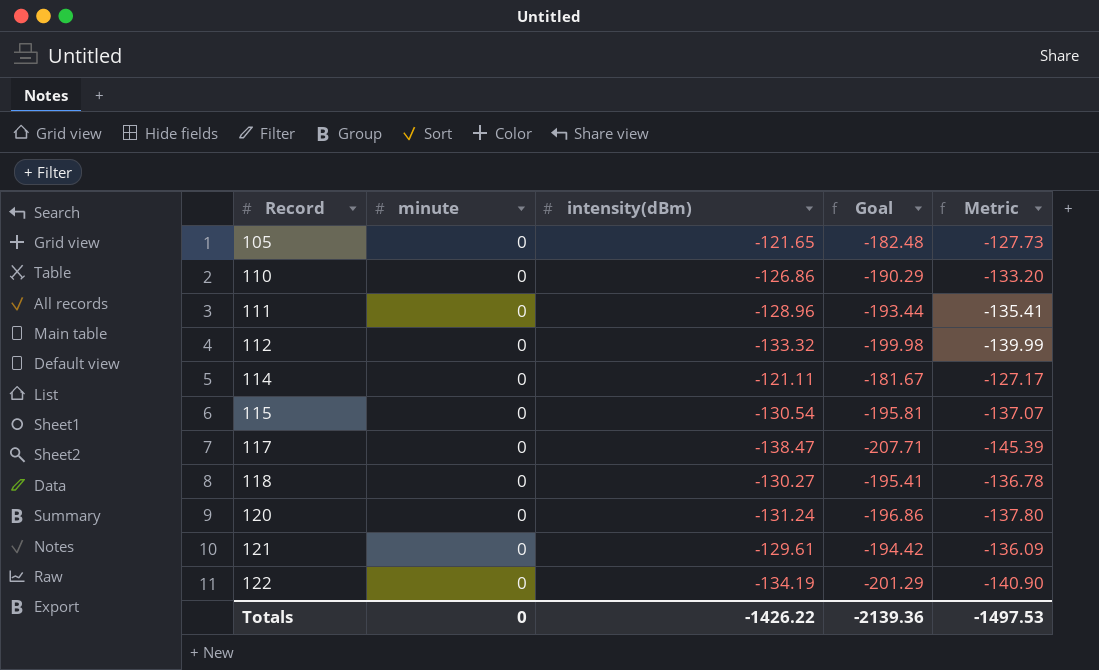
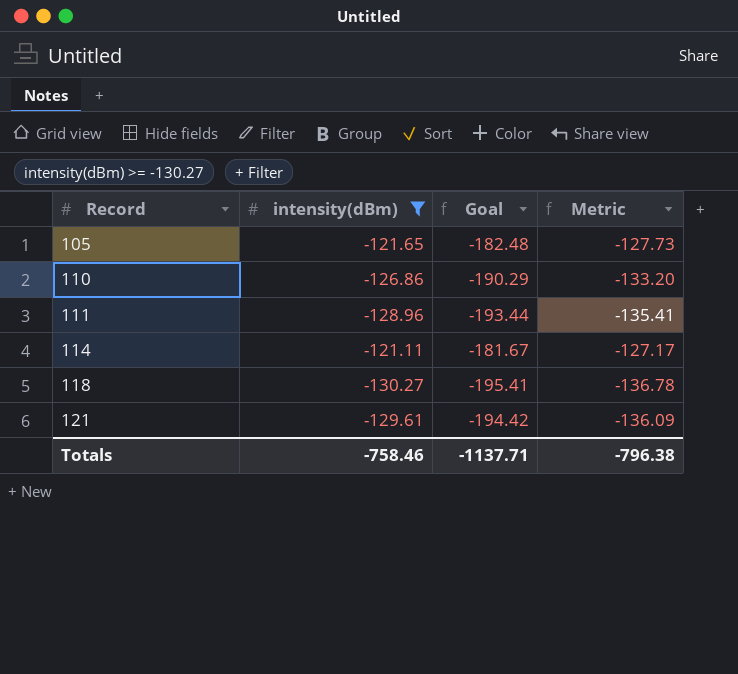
filter: none -> intensity(dBm) >= -130.27
column minute | position: 2 -> none
Totals | intensity(dBm): -1426.22 -> -758.46
Totals | Goal: -2139.36 -> -1137.71
Totals | Metric: -1497.53 -> -796.38

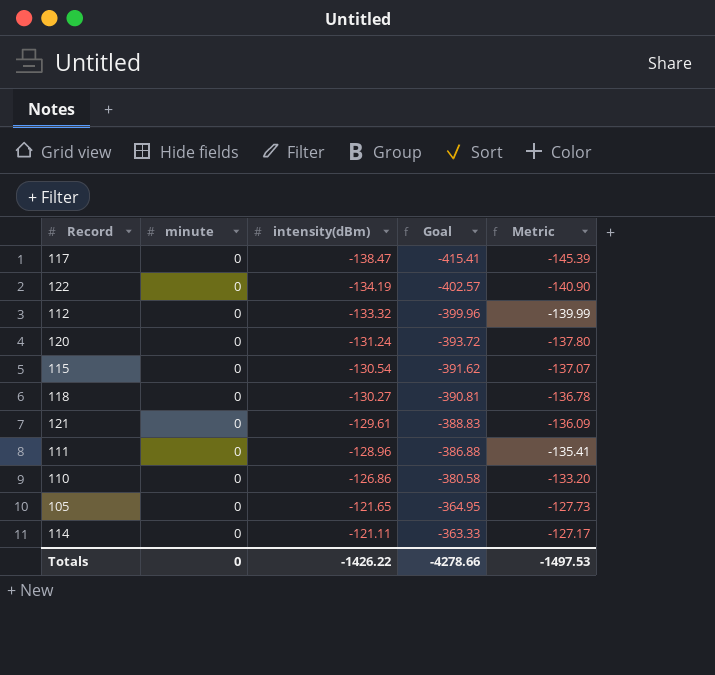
filter: intensity(dBm) >= -130.27 -> none
row order: Record ascending -> intensity(dBm) ascending
column minute | position: none -> 2
column Goal | formula: [intensity(dBm)] * 1.5 -> [intensity(dBm)] * 3
Totals | intensity(dBm): -758.46 -> -1426.22
Totals | Goal: -1137.71 -> -4278.66
Totals | Metric: -796.38 -> -1497.53

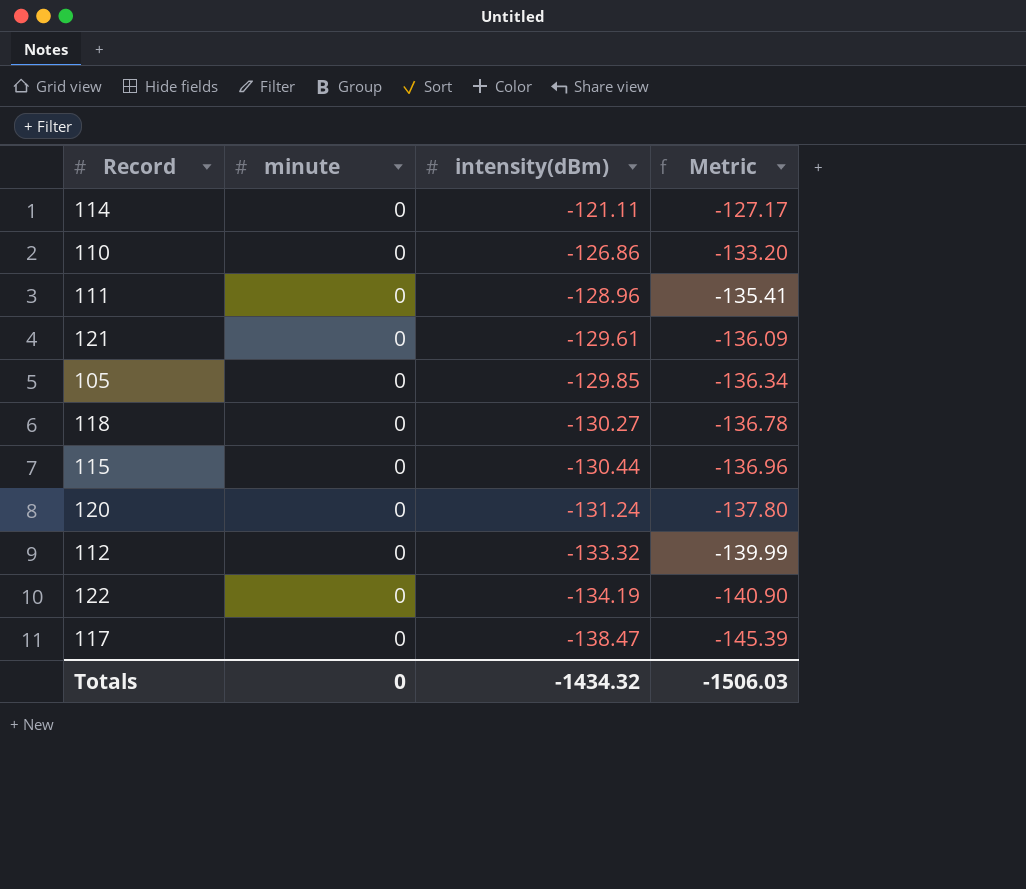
row order: intensity(dBm) ascending -> intensity(dBm) descending
column Goal | formula: [intensity(dBm)] * 3 -> none
105 | intensity(dBm): -121.65 -> -129.85
105 | Metric: -127.73 -> -136.34
115 | intensity(dBm): -130.54 -> -130.44
115 | Metric: -137.07 -> -136.96
Totals | intensity(dBm): -1426.22 -> -1434.32
Totals | Metric: -1497.53 -> -1506.03

